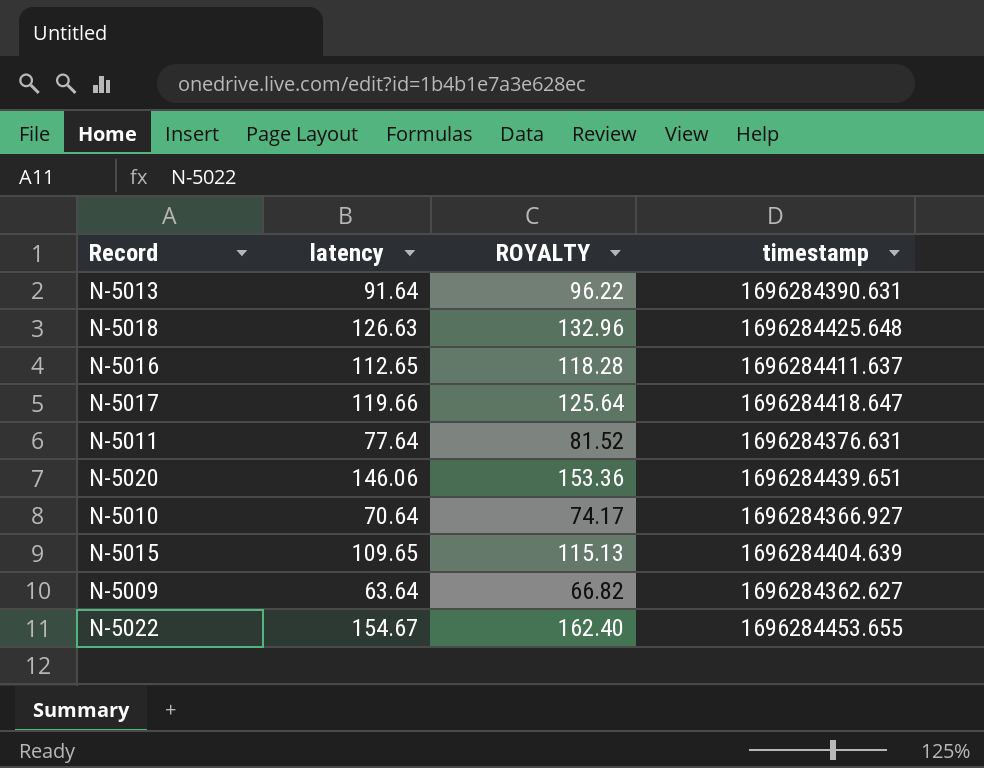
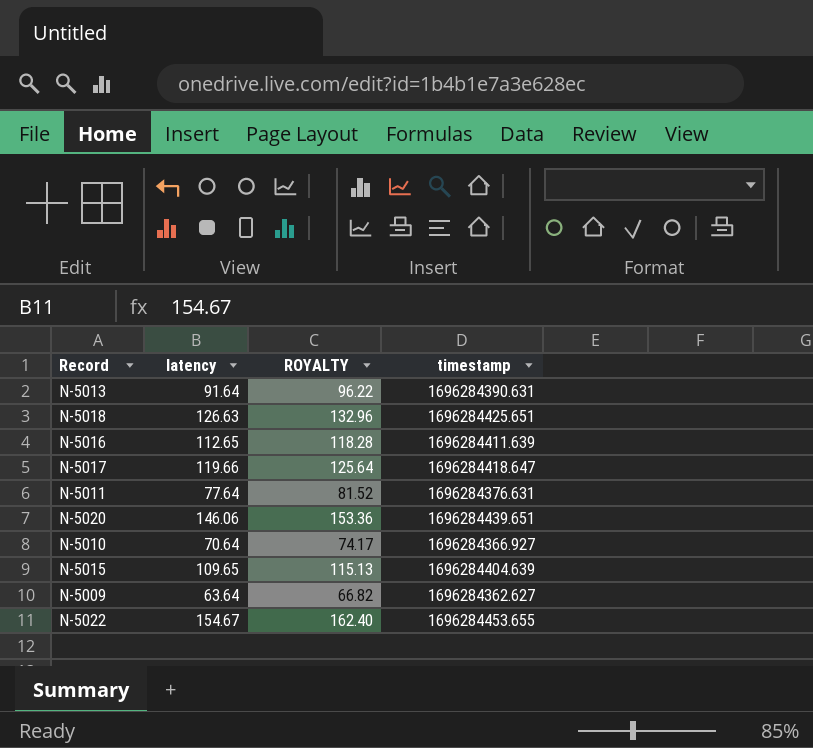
N-5018 | timestamp: 1696284425.648 -> 1696284425.651
N-5016 | timestamp: 1696284411.637 -> 1696284411.639

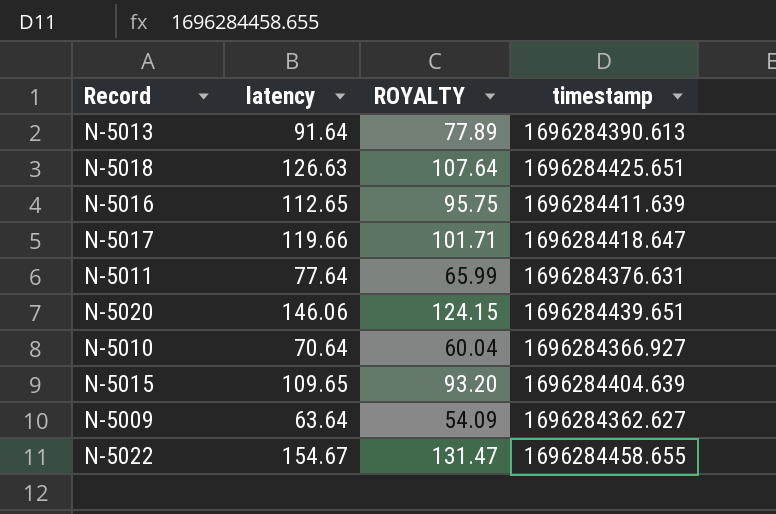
column ROYALTY | formula: [latency] * 1.05 -> [latency] * 0.85
N-5013 | timestamp: 1696284390.631 -> 1696284390.613
N-5022 | timestamp: 1696284453.655 -> 1696284458.655

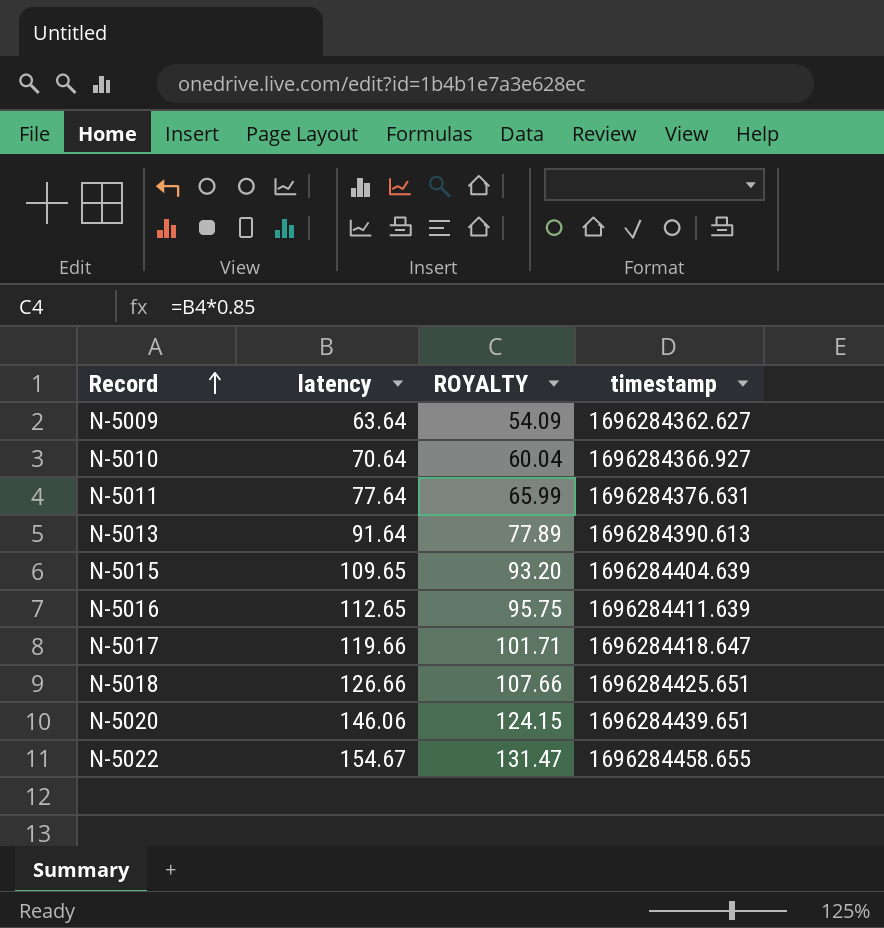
row order: none -> Record ascending
N-5018 | latency: 126.63 -> 126.66
N-5018 | ROYALTY: 107.64 -> 107.66

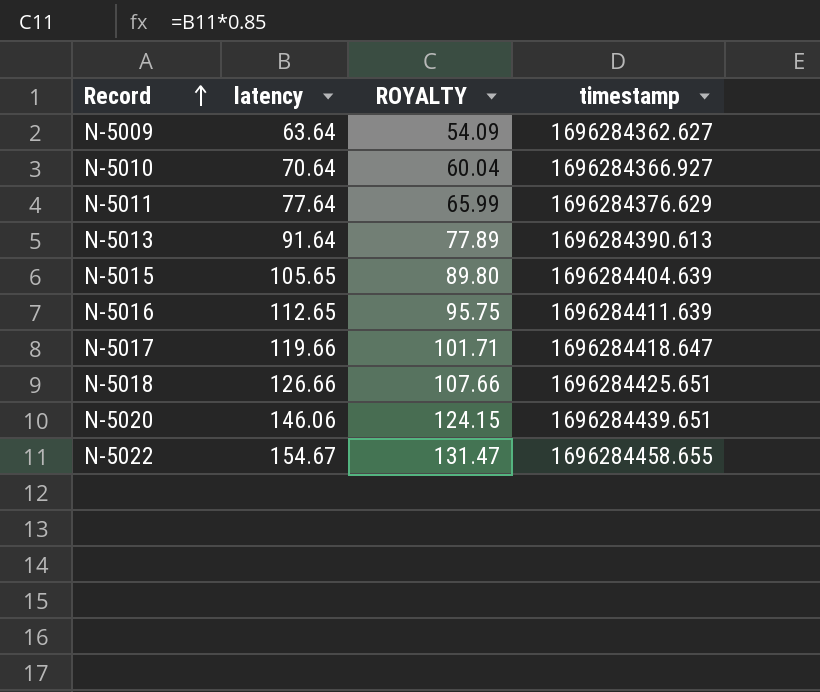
N-5011 | timestamp: 1696284376.631 -> 1696284376.629
N-5015 | latency: 109.65 -> 105.65
N-5015 | ROYALTY: 93.20 -> 89.80

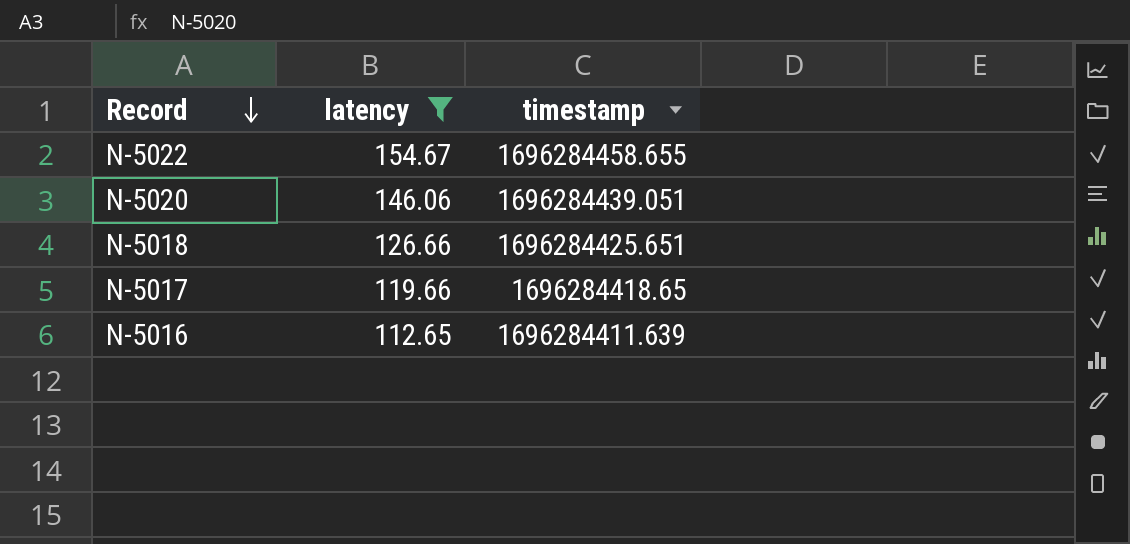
filter: none -> latency >= 112.65
row order: Record ascending -> Record descending
column ROYALTY | formula: [latency] * 0.85 -> none
N-5020 | timestamp: 1696284439.651 -> 1696284439.051
N-5017 | timestamp: 1696284418.647 -> 1696284418.65

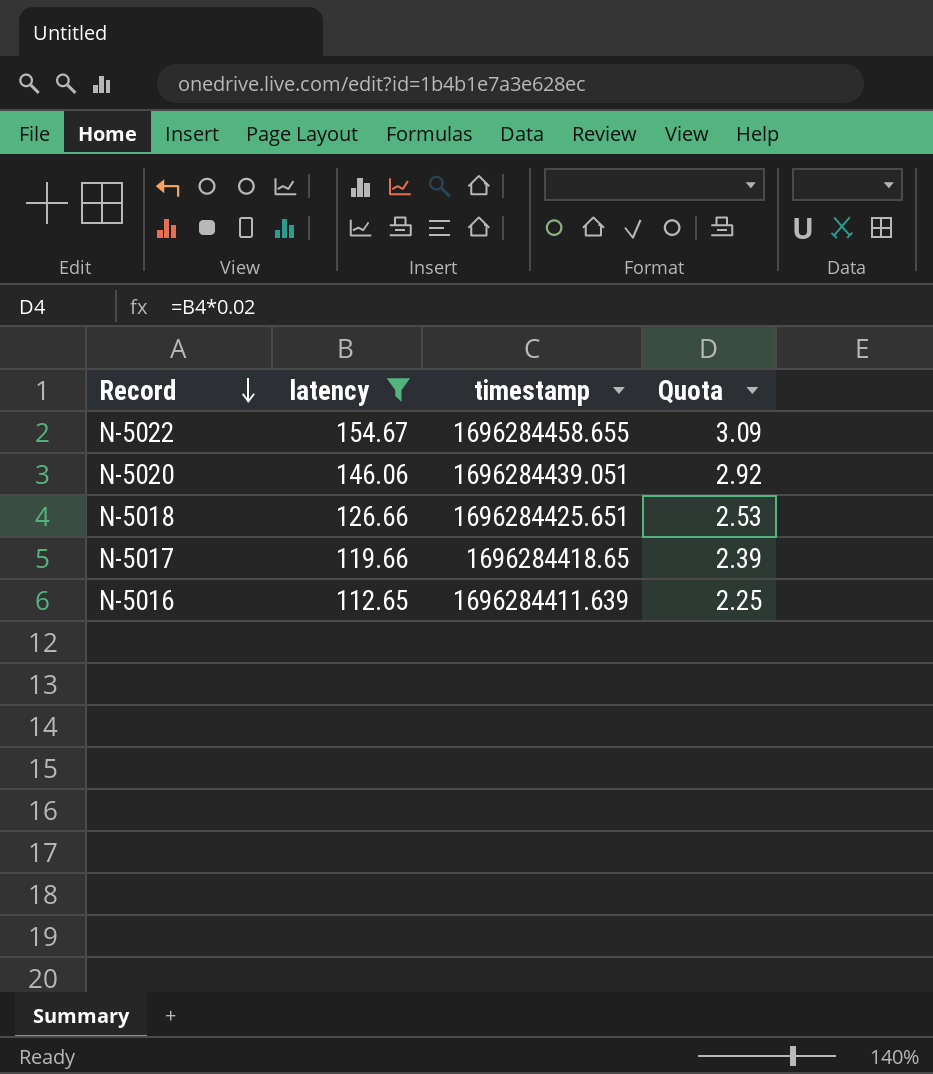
column Quota | formula: none -> [latency] * 0.02

